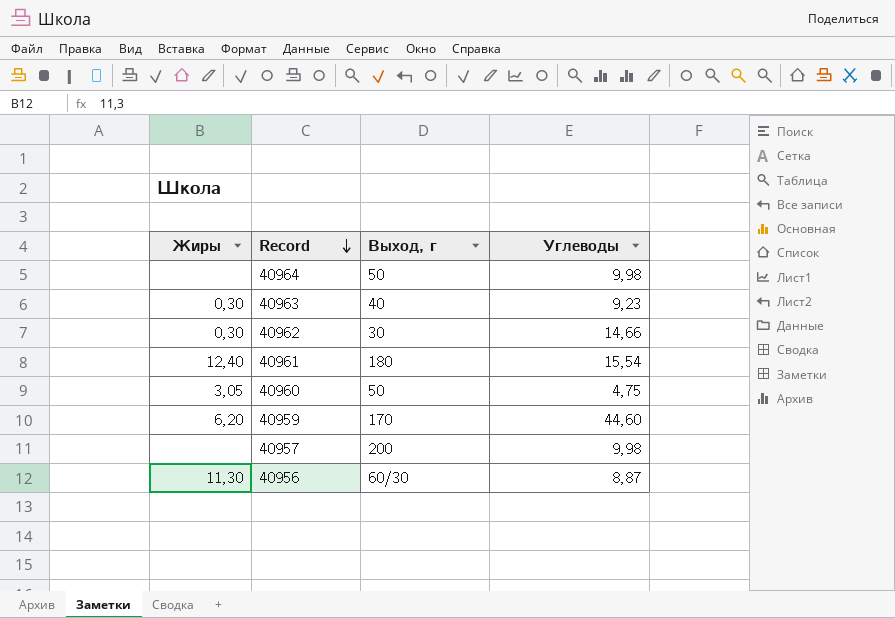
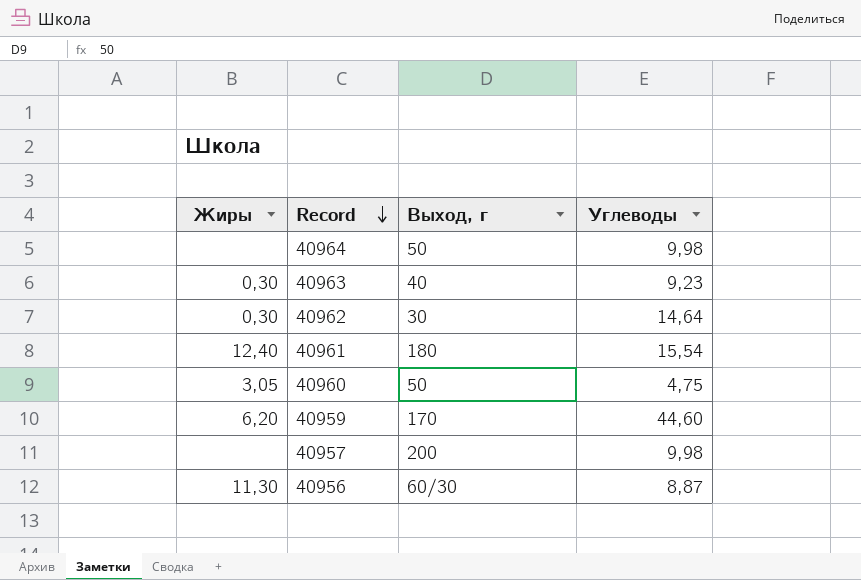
40962 | Углеводы: 14,66 -> 14,64

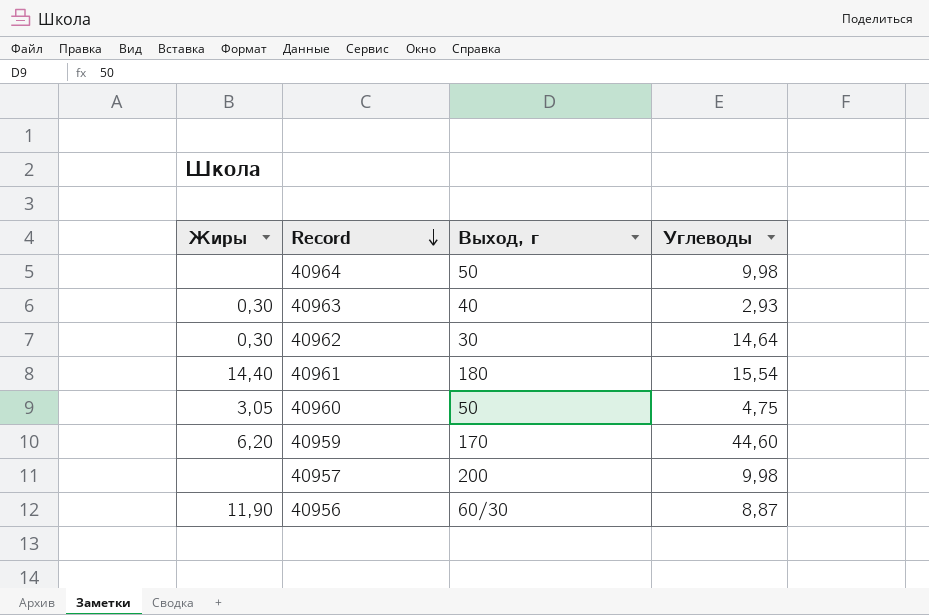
40963 | Углеводы: 9,23 -> 2,93
40961 | Жиры: 12,40 -> 14,40
40956 | Жиры: 11,30 -> 11,90

